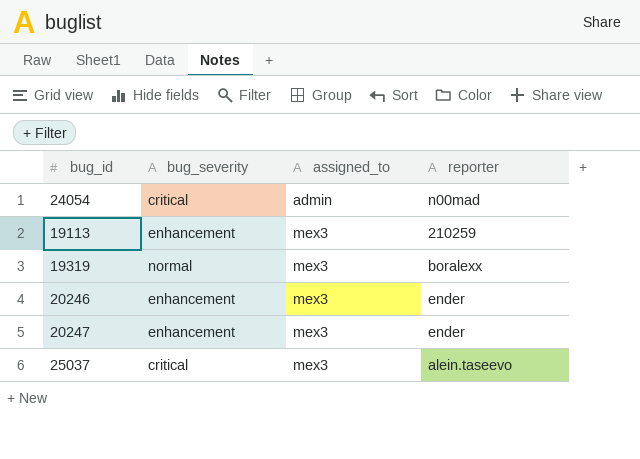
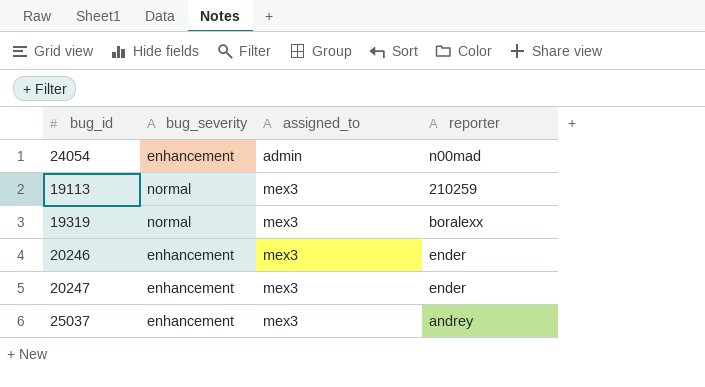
24054 | bug_severity: critical -> enhancement
19113 | bug_severity: enhancement -> normal
25037 | bug_severity: critical -> enhancement
25037 | reporter: alein.taseevo -> andrey

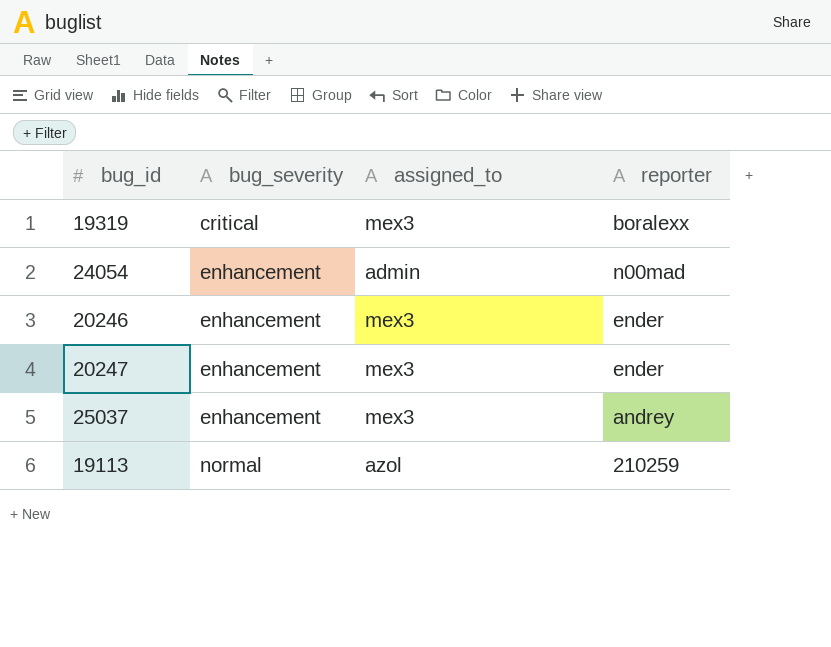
row order: assigned_to ascending -> bug_severity ascending
19319 | bug_severity: normal -> critical
19113 | assigned_to: mex3 -> azol

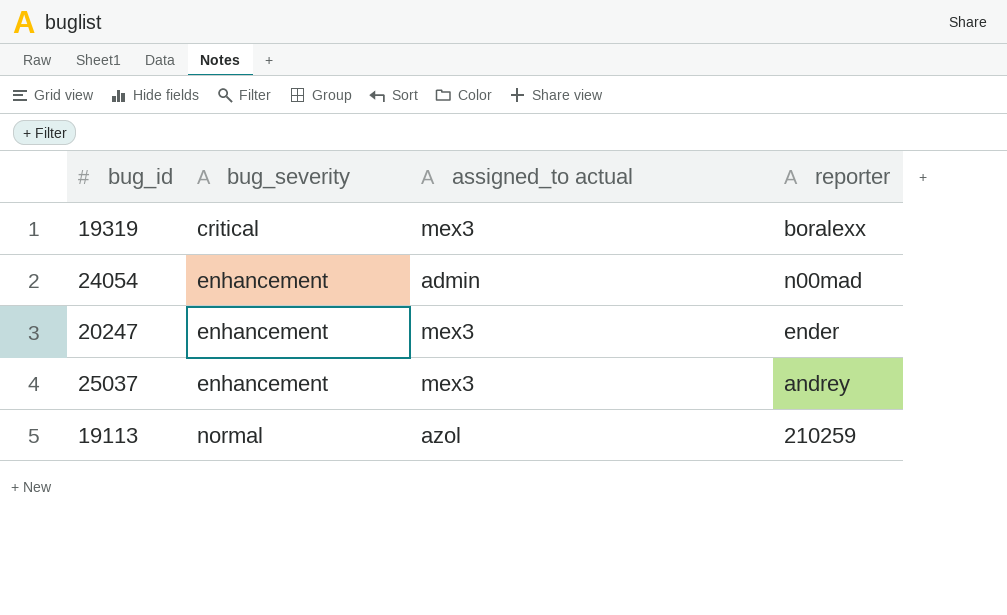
column name: assigned_to -> assigned_to actual
row 20246: enhancement | mex3 | ender -> none

